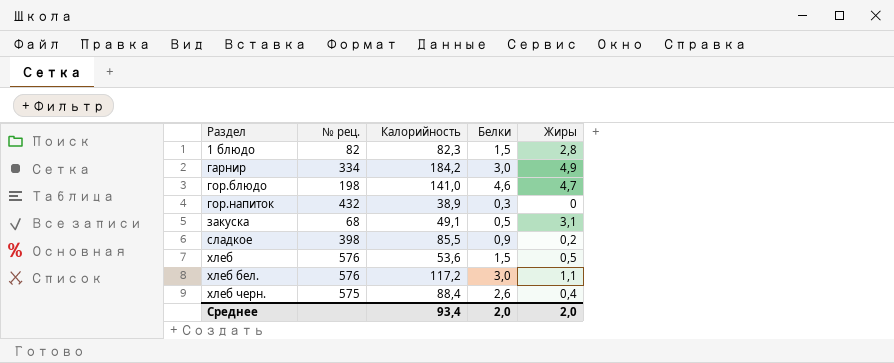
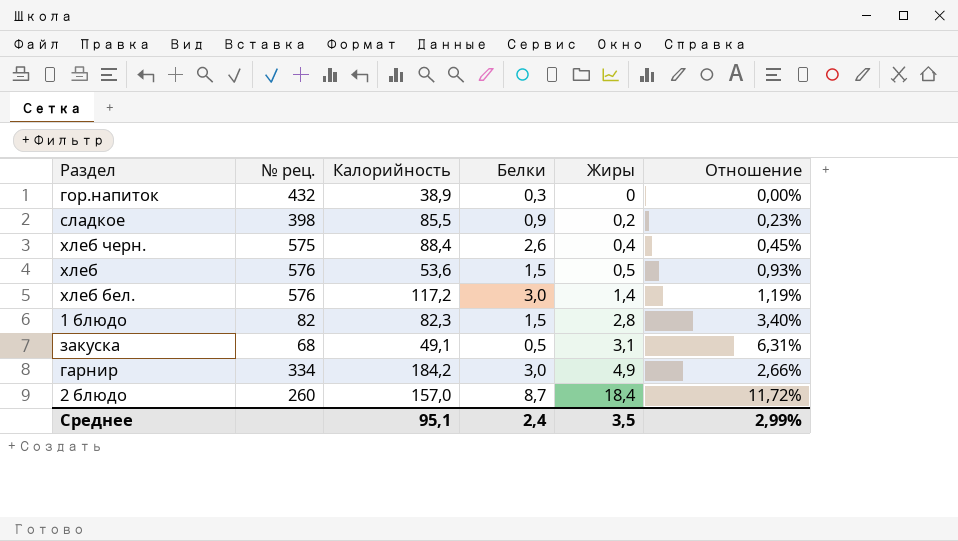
row order: Раздел ascending -> Жиры ascending
column Отношение | formula: none -> [Жиры] / [Калорийность]
row гор.блюдо: 198 | 141,0 | 4,6 | 4,7 -> none
хлеб бел. | Жиры: 1,1 -> 1,4
row 2 блюдо: none -> 260 | 157,0 | 8,7 | 18,4 | 11,72%
Среднее | Калорийность: 93,4 -> 95,1
Среднее | Белки: 2,0 -> 2,4
Среднее | Жиры: 2,0 -> 3,5

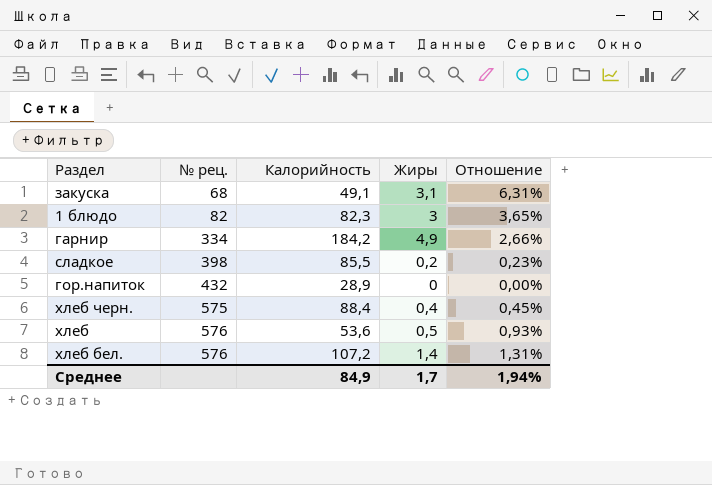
row order: Жиры ascending -> № рец. ascending
column Белки | position: 4 -> none
row 2 блюдо: 260 | 157,0 | 8,7 | 18,4 | 11,72% -> none
1 блюдо | Жиры: 2,8 -> 3
1 блюдо | Отношение: 3,40% -> 3,65%
гор.напиток | Калорийность: 38,9 -> 28,9
хлеб бел. | Калорийность: 117,2 -> 107,2
хлеб бел. | Отношение: 1,19% -> 1,31%
Среднее | Калорийность: 95,1 -> 84,9
Среднее | Жиры: 3,5 -> 1,7
Среднее | Отношение: 2,99% -> 1,94%

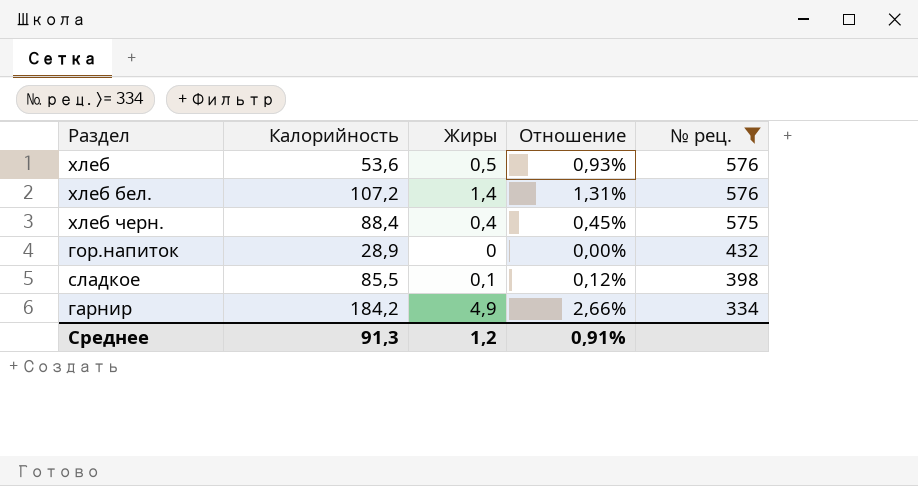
filter: none -> № рец. >= 334
row order: № рец. ascending -> № рец. descending
column № рец. | position: 2 -> 5
сладкое | Жиры: 0,2 -> 0,1
сладкое | Отношение: 0,23% -> 0,12%
Среднее | Калорийность: 84,9 -> 91,3
Среднее | Жиры: 1,7 -> 1,2
Среднее | Отношение: 1,94% -> 0,91%

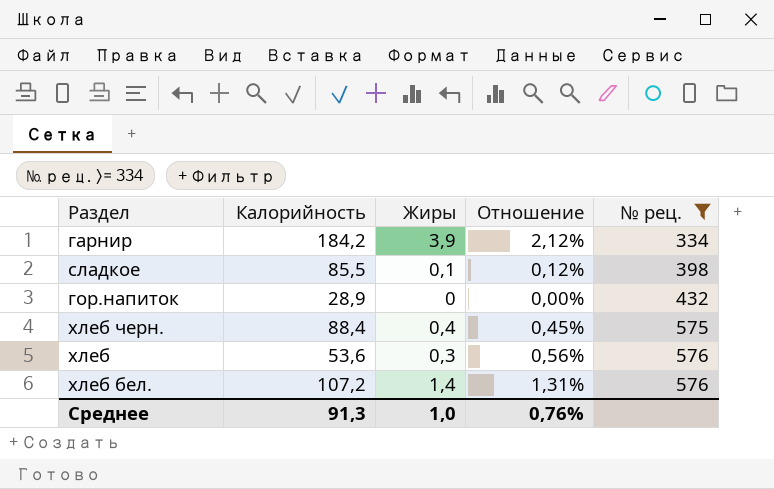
row order: № рец. descending -> № рец. ascending
гарнир | Жиры: 4,9 -> 3,9
гарнир | Отношение: 2,66% -> 2,12%
хлеб | Жиры: 0,5 -> 0,3
хлеб | Отношение: 0,93% -> 0,56%
Среднее | Жиры: 1,2 -> 1,0
Среднее | Отношение: 0,91% -> 0,76%

